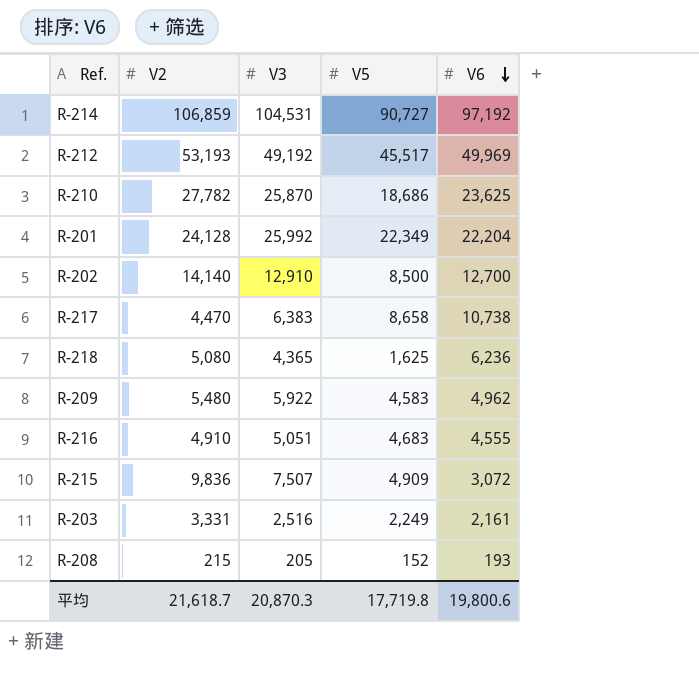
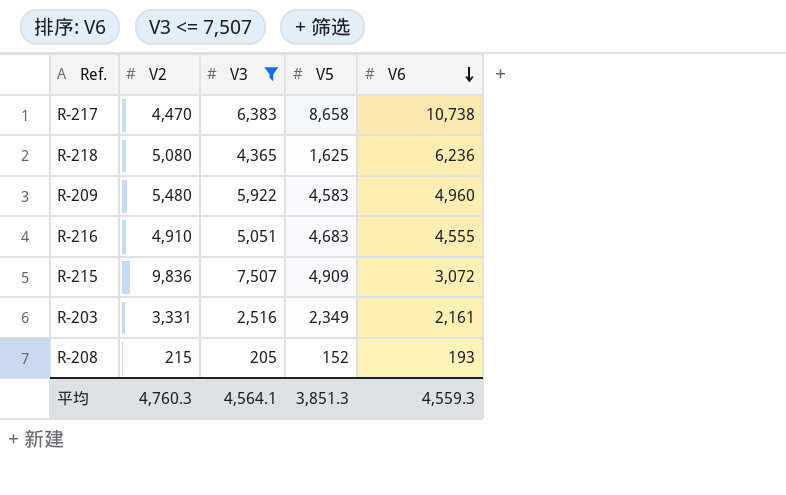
filter: none -> V3 <= 7,507
R-209 | V6: 4,962 -> 4,960
R-203 | V5: 2,249 -> 2,349
平均 | V2: 21,618.7 -> 4,760.3
平均 | V3: 20,870.3 -> 4,564.1
平均 | V5: 17,719.8 -> 3,851.3
平均 | V6: 19,800.6 -> 4,559.3

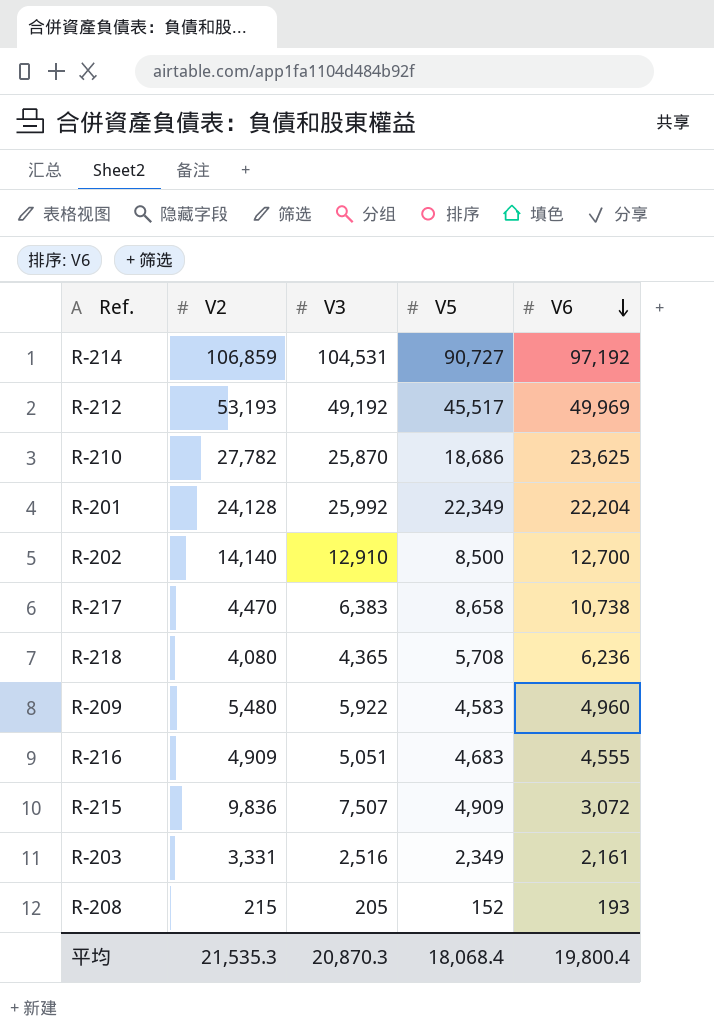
filter: V3 <= 7,507 -> none
R-218 | V2: 5,080 -> 4,080
R-218 | V5: 1,625 -> 5,708
R-216 | V2: 4,910 -> 4,909
平均 | V2: 4,760.3 -> 21,535.3
平均 | V3: 4,564.1 -> 20,870.3
平均 | V5: 3,851.3 -> 18,068.4
平均 | V6: 4,559.3 -> 19,800.4

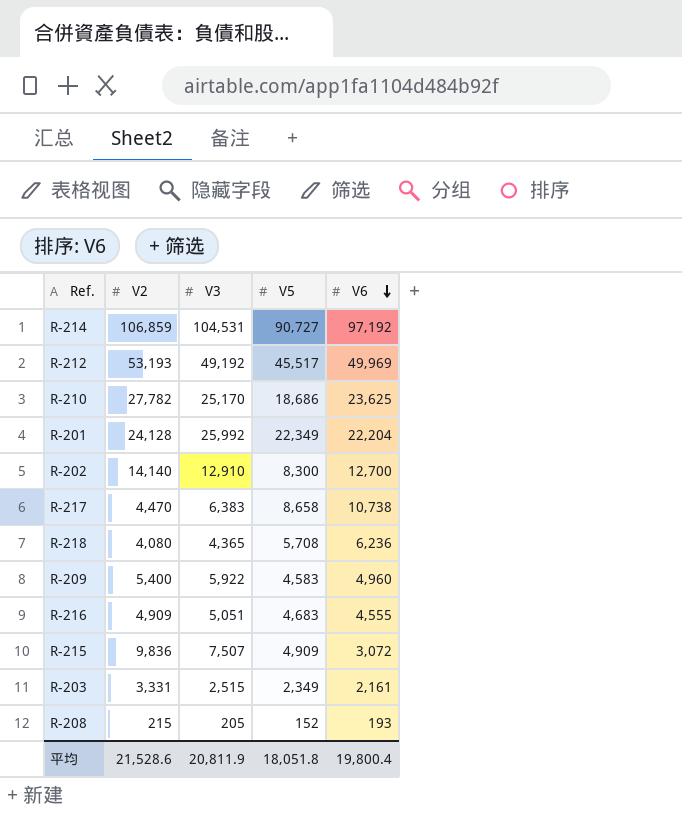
R-210 | V3: 25,870 -> 25,170
R-202 | V5: 8,500 -> 8,300
R-209 | V2: 5,480 -> 5,400
R-203 | V3: 2,516 -> 2,515
平均 | V2: 21,535.3 -> 21,528.6
平均 | V3: 20,870.3 -> 20,811.9
平均 | V5: 18,068.4 -> 18,051.8

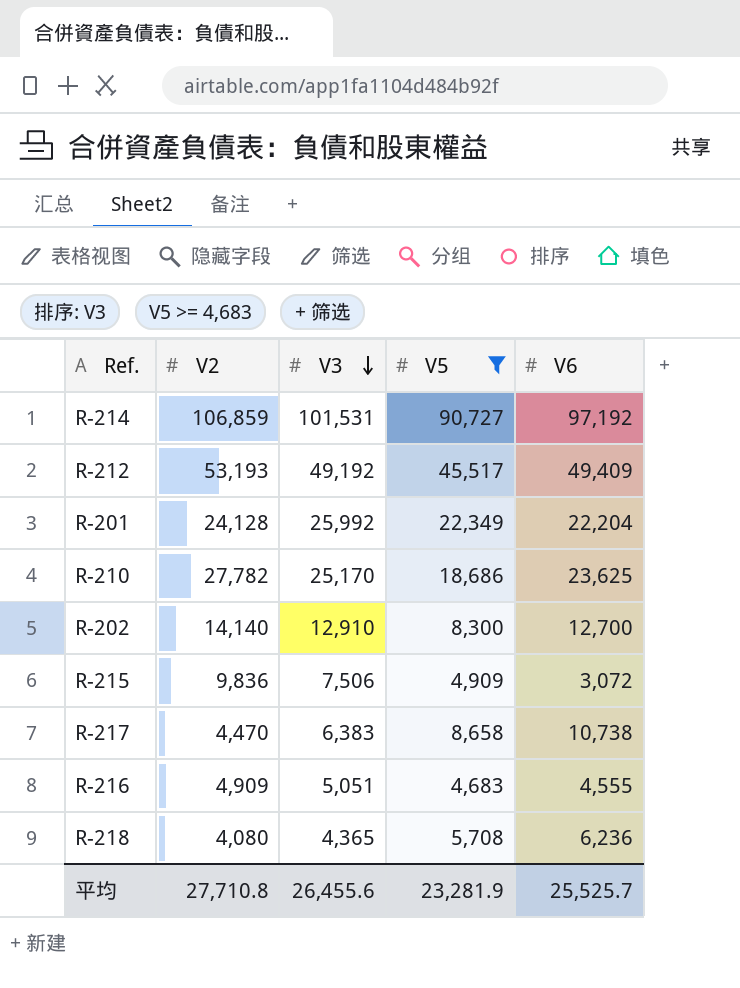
filter: none -> V5 >= 4,683
row order: V6 descending -> V3 descending
R-214 | V3: 104,531 -> 101,531
R-212 | V6: 49,969 -> 49,409
R-215 | V3: 7,507 -> 7,506
平均 | V2: 21,528.6 -> 27,710.8
平均 | V3: 20,811.9 -> 26,455.6
平均 | V5: 18,051.8 -> 23,281.9
平均 | V6: 19,800.4 -> 25,525.7

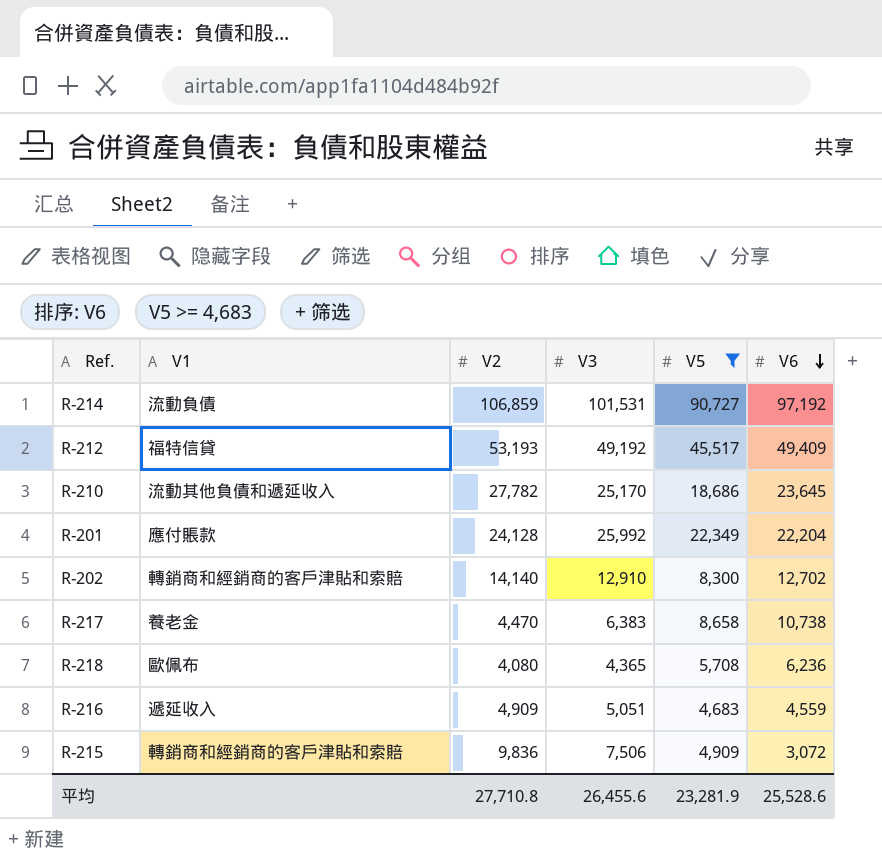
row order: V3 descending -> V6 descending
column V1 | position: none -> 2
R-210 | V6: 23,625 -> 23,645
R-202 | V6: 12,700 -> 12,702
R-216 | V6: 4,555 -> 4,559
平均 | V6: 25,525.7 -> 25,528.6

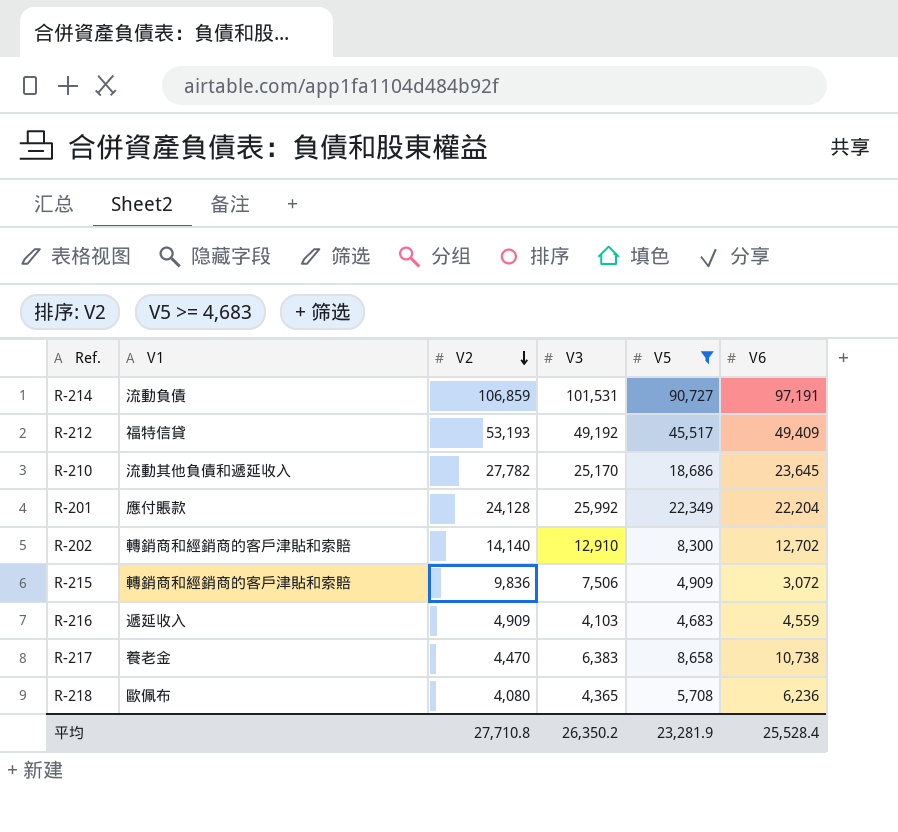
row order: V6 descending -> V2 descending
R-214 | V6: 97,192 -> 97,191
R-216 | V3: 5,051 -> 4,103
平均 | V3: 26,455.6 -> 26,350.2
平均 | V6: 25,528.6 -> 25,528.4

